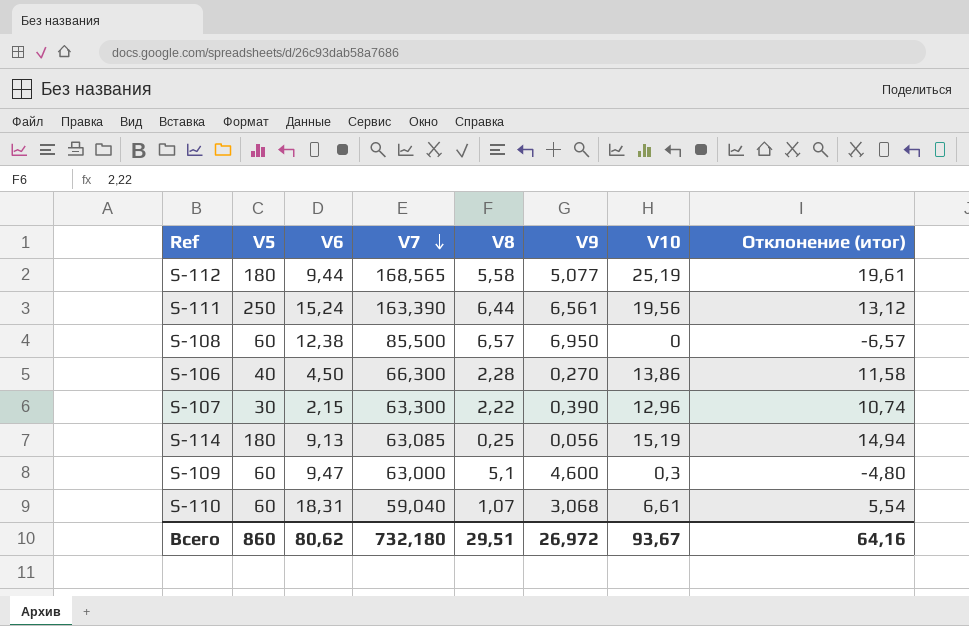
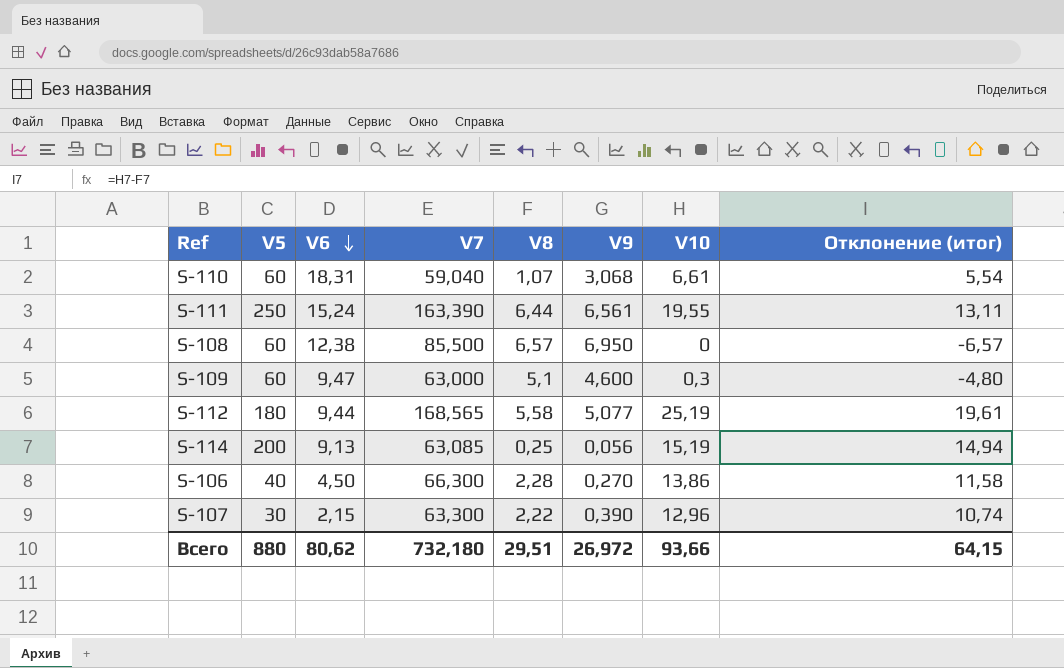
row order: V7 descending -> V6 descending
S-111 | V10: 19,56 -> 19,55
S-111 | Отклонение (итог): 13,12 -> 13,11
S-114 | V5: 180 -> 200
Всего | V5: 860 -> 880
Всего | V10: 93,67 -> 93,66
Всего | Отклонение (итог): 64,16 -> 64,15

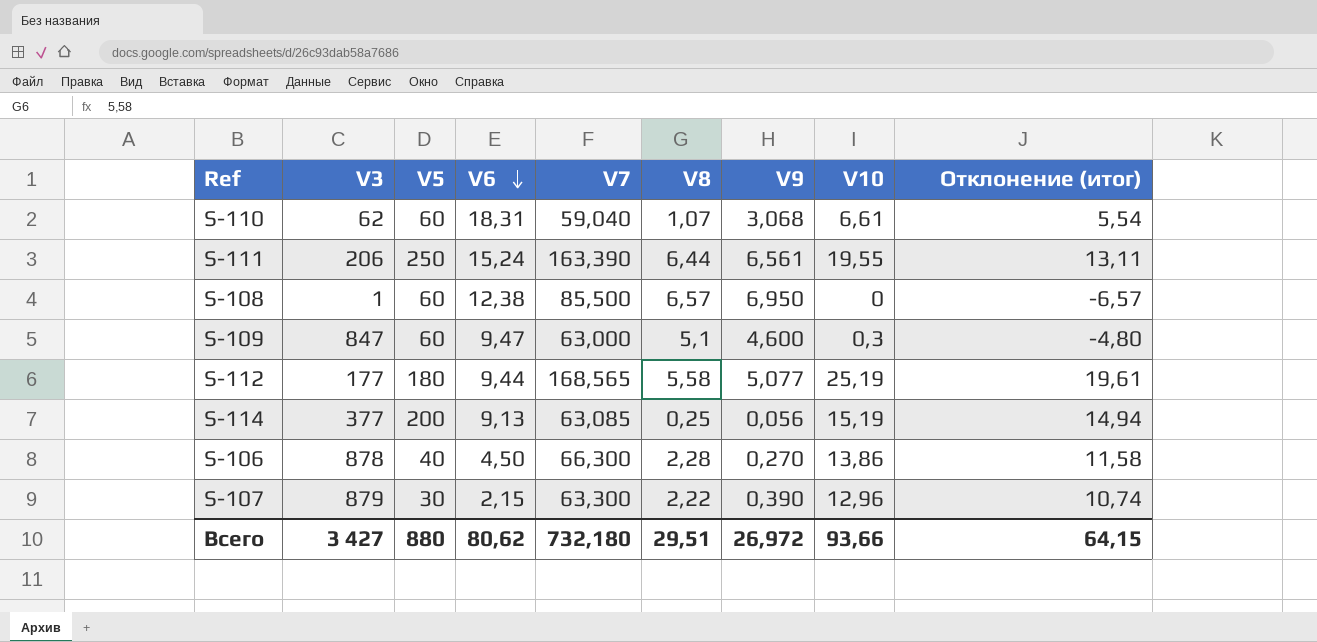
column V3 | position: none -> 2

